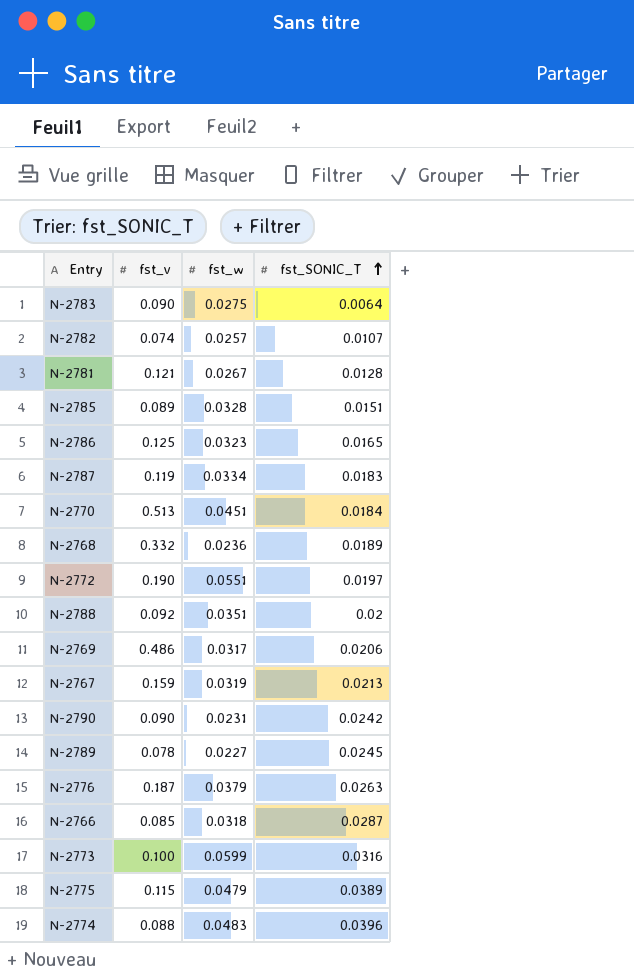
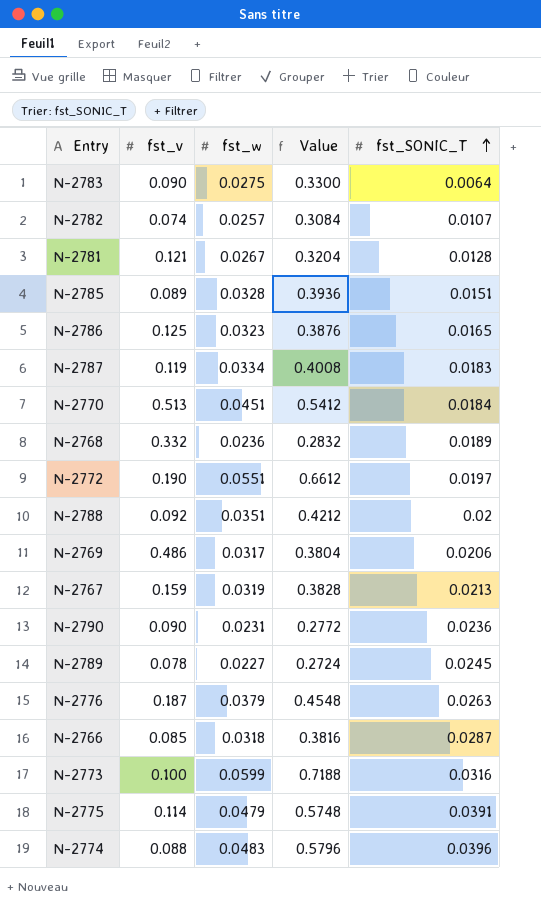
column Value | formula: none -> [fst_w] * 12
N-2790 | fst_SONIC_T: 0.0242 -> 0.0236
N-2775 | fst_v: 0.115 -> 0.114
N-2775 | fst_SONIC_T: 0.0389 -> 0.0391

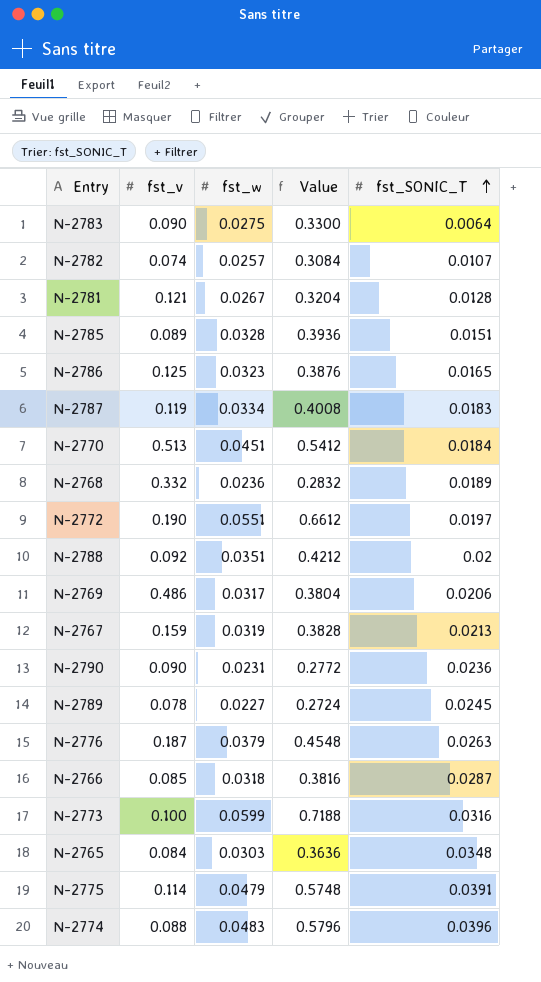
row N-2765: none -> 0.084 | 0.0303 | 0.3636 | 0.0348

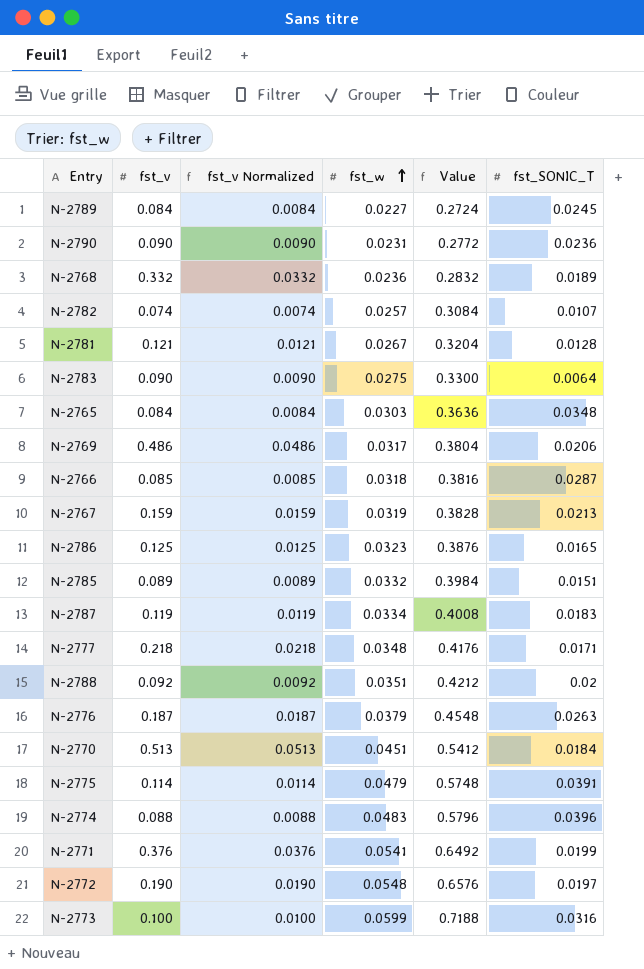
row order: fst_SONIC_T ascending -> fst_w ascending
column fst_v Normalized | formula: none -> [fst_v] * 0.1
N-2789 | fst_v: 0.078 -> 0.084
N-2785 | fst_w: 0.0328 -> 0.0332
N-2785 | Value: 0.3936 -> 0.3984
row N-2777: none -> 0.218 | 0.0218 | 0.0348 | 0.4176 | 0.0171
row N-2771: none -> 0.376 | 0.0376 | 0.0541 | 0.6492 | 0.0199
N-2772 | fst_w: 0.0551 -> 0.0548
N-2772 | Value: 0.6612 -> 0.6576

